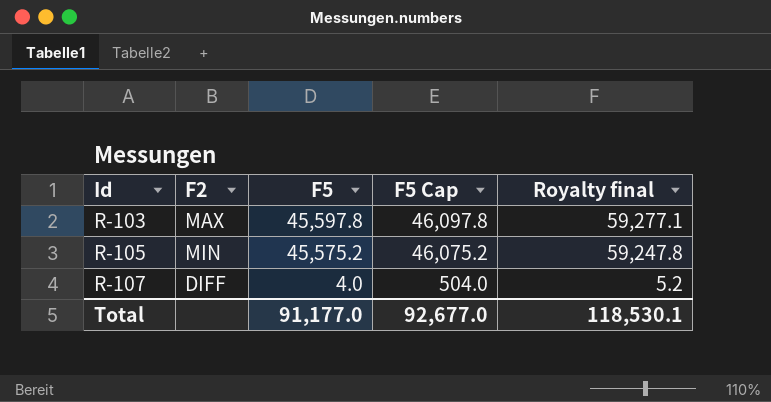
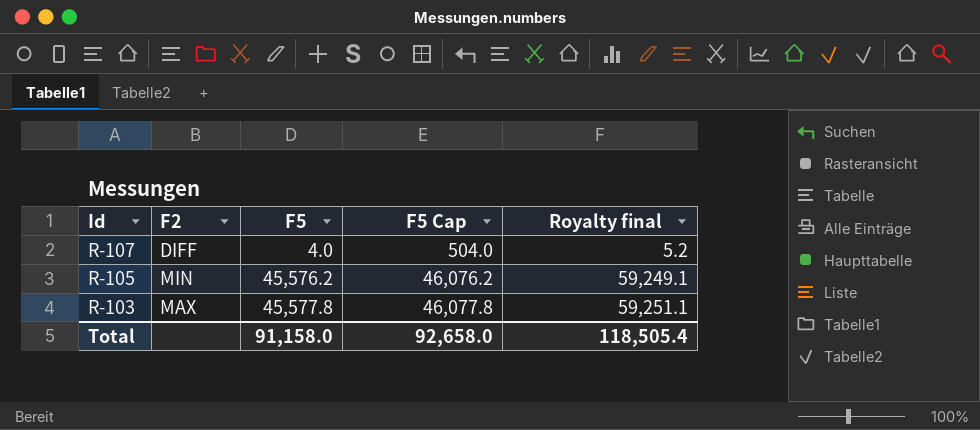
row order: Id ascending -> Id descending
R-105 | F5: 45,575.2 -> 45,576.2
R-105 | F5 Cap: 46,075.2 -> 46,076.2
R-105 | Royalty final: 59,247.8 -> 59,249.1
R-103 | F5: 45,597.8 -> 45,577.8
R-103 | F5 Cap: 46,097.8 -> 46,077.8
R-103 | Royalty final: 59,277.1 -> 59,251.1
Total | F5: 91,177.0 -> 91,158.0
Total | F5 Cap: 92,677.0 -> 92,658.0
Total | Royalty final: 118,530.1 -> 118,505.4

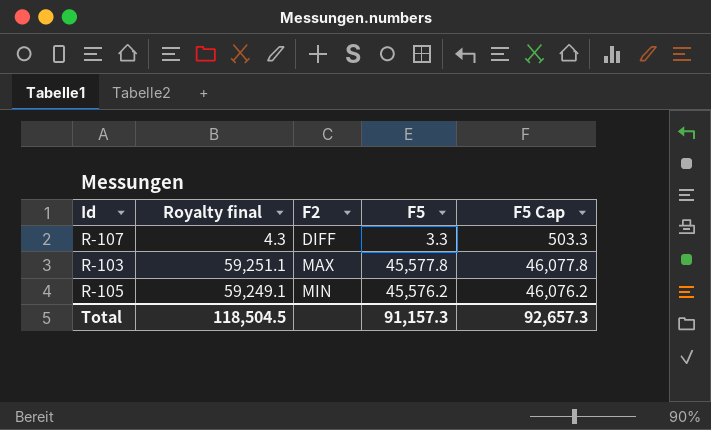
row order: Id descending -> F2 ascending
column Royalty final | position: 5 -> 2
R-107 | Royalty final: 5.2 -> 4.3
R-107 | F5: 4.0 -> 3.3
R-107 | F5 Cap: 504.0 -> 503.3
Total | Royalty final: 118,505.4 -> 118,504.5
Total | F5: 91,158.0 -> 91,157.3
Total | F5 Cap: 92,658.0 -> 92,657.3

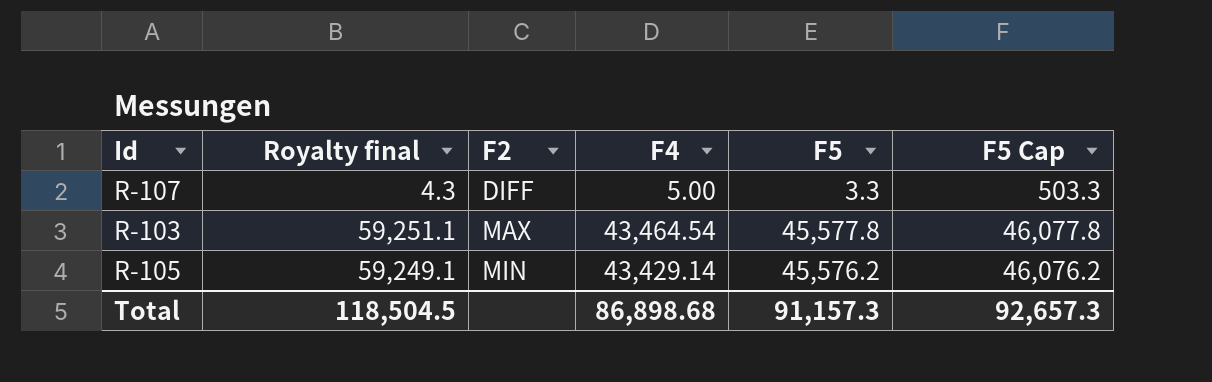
column F4 | position: none -> 4

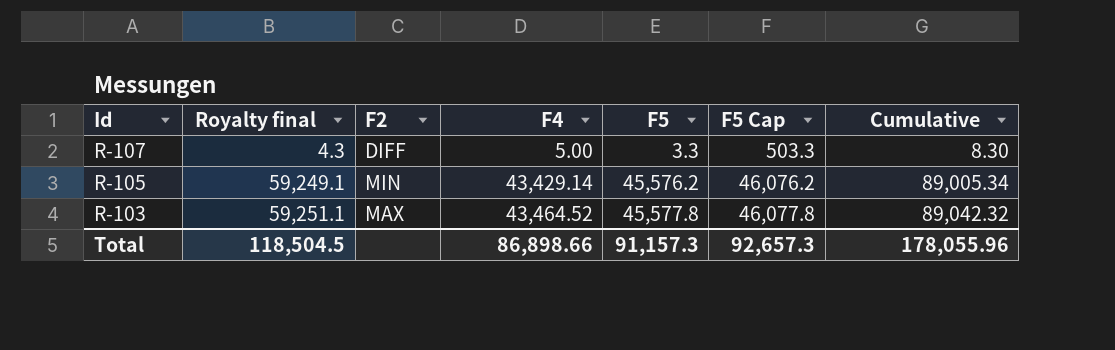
row order: F2 ascending -> Id descending
column Cumulative | formula: none -> [F4] + [F5]
R-103 | F4: 43,464.54 -> 43,464.52
Total | F4: 86,898.68 -> 86,898.66

